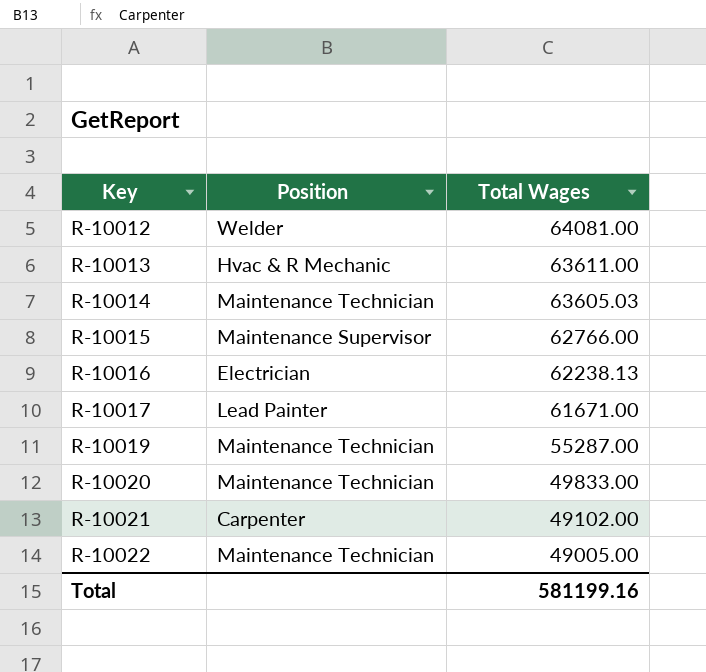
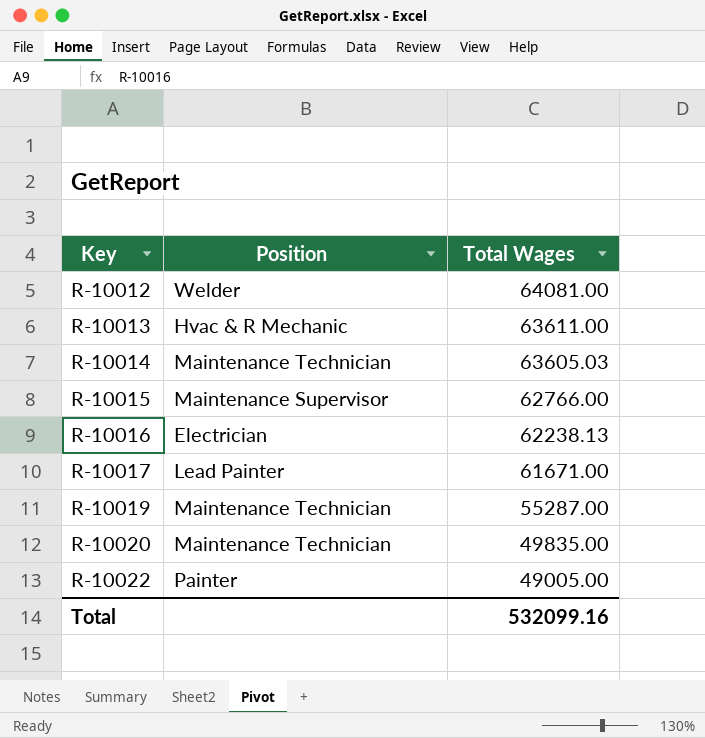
row R-10021: Carpenter | 49102.00 -> none
R-10020 | Total Wages: 49833.00 -> 49835.00
R-10022 | Position: Maintenance Technician -> Painter
Total | Total Wages: 581199.16 -> 532099.16

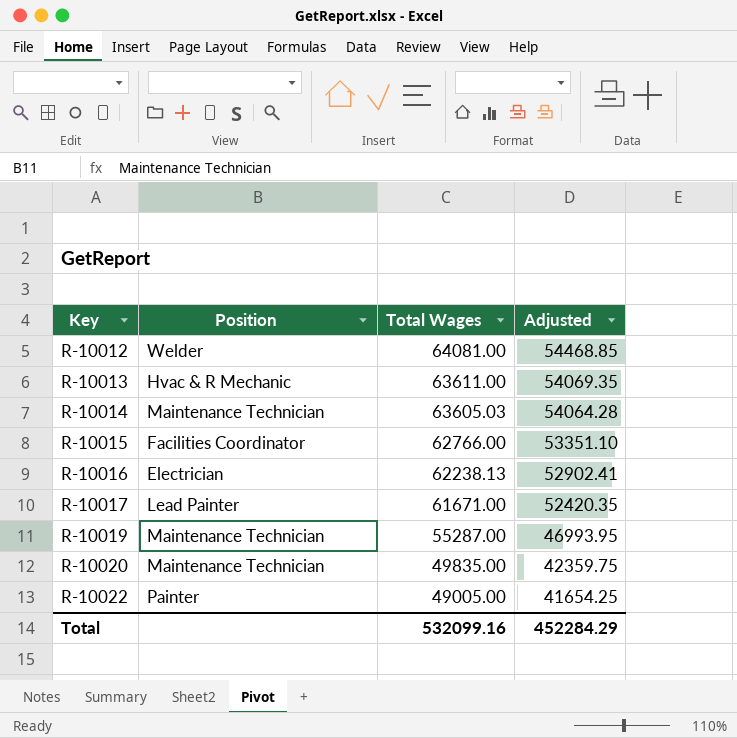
column Adjusted | formula: none -> [Total Wages] * 0.85
R-10015 | Position: Maintenance Supervisor -> Facilities Coordinator

